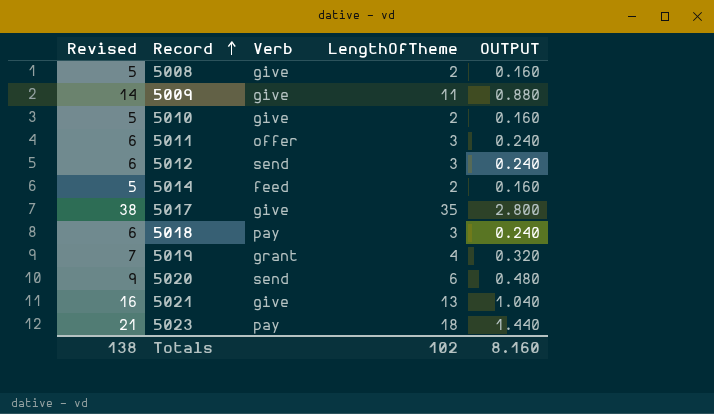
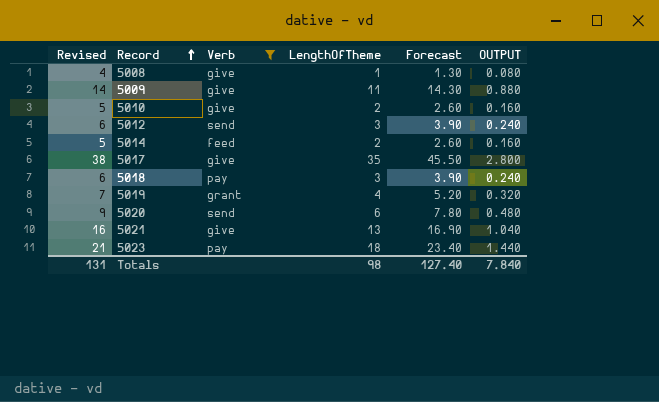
filter: none -> Verb != offer
column Forecast | formula: none -> [LengthOfTheme] * 1.3
5008 | Revised: 5 -> 4
5008 | LengthOfTheme: 2 -> 1
5008 | OUTPUT: 0.160 -> 0.080
Totals | Revised: 138 -> 131
Totals | LengthOfTheme: 102 -> 98
Totals | OUTPUT: 8.160 -> 7.840

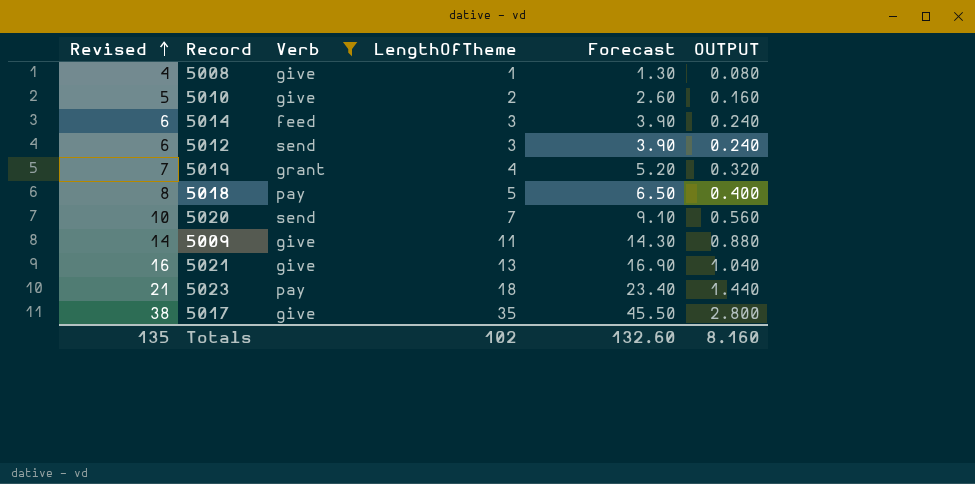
row order: Record ascending -> Revised ascending
5014 | Revised: 5 -> 6
5014 | LengthOfTheme: 2 -> 3
5014 | Forecast: 2.60 -> 3.90
5014 | OUTPUT: 0.160 -> 0.240
5018 | Revised: 6 -> 8
5018 | LengthOfTheme: 3 -> 5
5018 | Forecast: 3.90 -> 6.50
5018 | OUTPUT: 0.240 -> 0.400
5020 | Revised: 9 -> 10
5020 | LengthOfTheme: 6 -> 7
5020 | Forecast: 7.80 -> 9.10
5020 | OUTPUT: 0.480 -> 0.560
Totals | Revised: 131 -> 135
Totals | LengthOfTheme: 98 -> 102
Totals | Forecast: 127.40 -> 132.60
Totals | OUTPUT: 7.840 -> 8.160

